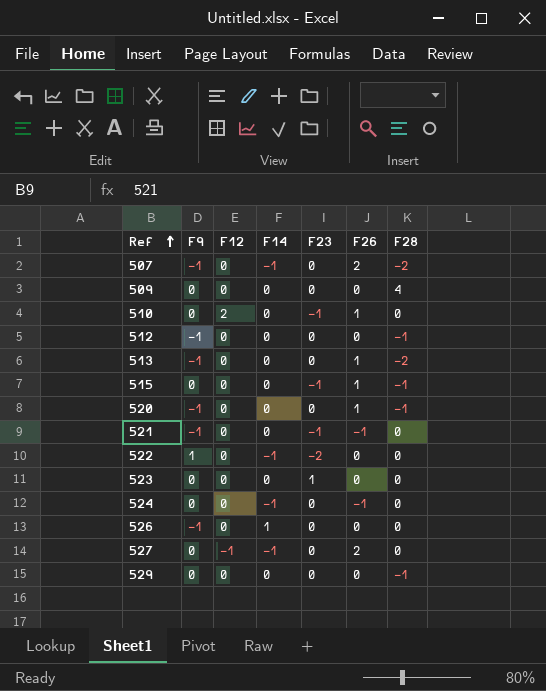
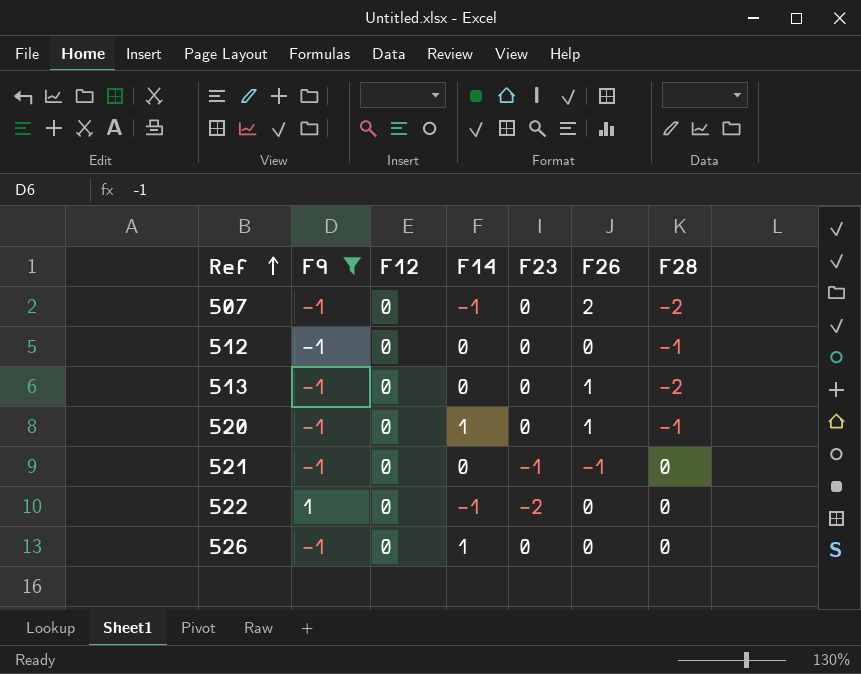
filter: none -> F9 != 0
520 | F14: 0 -> 1

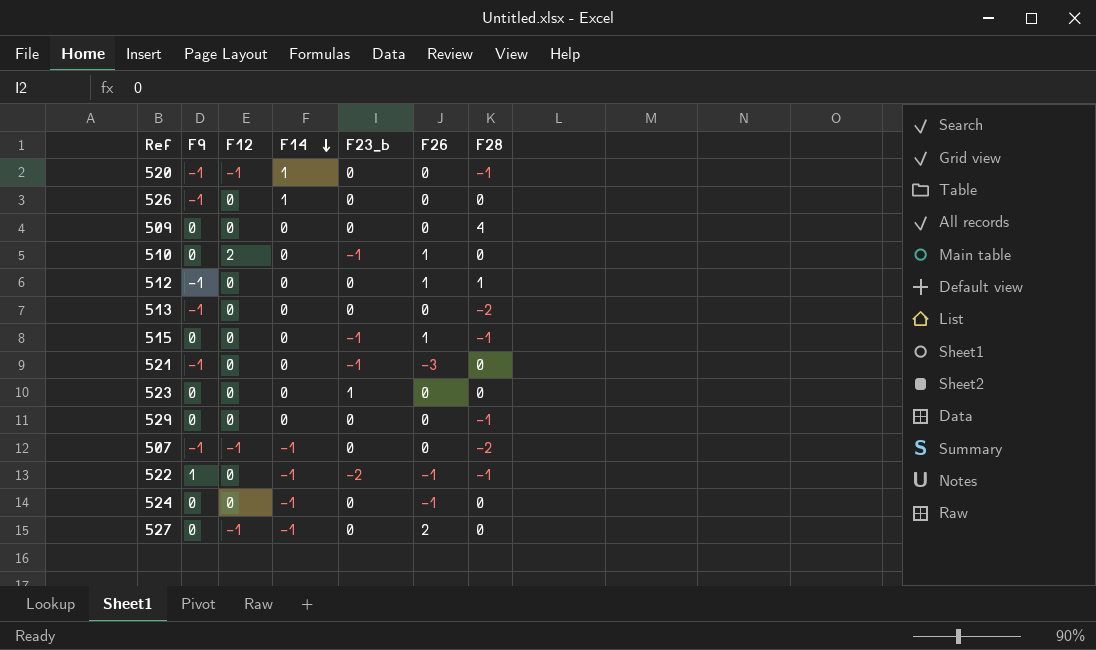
filter: F9 != 0 -> none
row order: Ref ascending -> F14 descending
column name: F23 -> F23_b
520 | F12: 0 -> -1
520 | F26: 1 -> 0
512 | F26: 0 -> 1
512 | F28: -1 -> 1
513 | F26: 1 -> 0
521 | F26: -1 -> -3
507 | F12: 0 -> -1
507 | F26: 2 -> 0
522 | F26: 0 -> -1
522 | F28: 0 -> -1

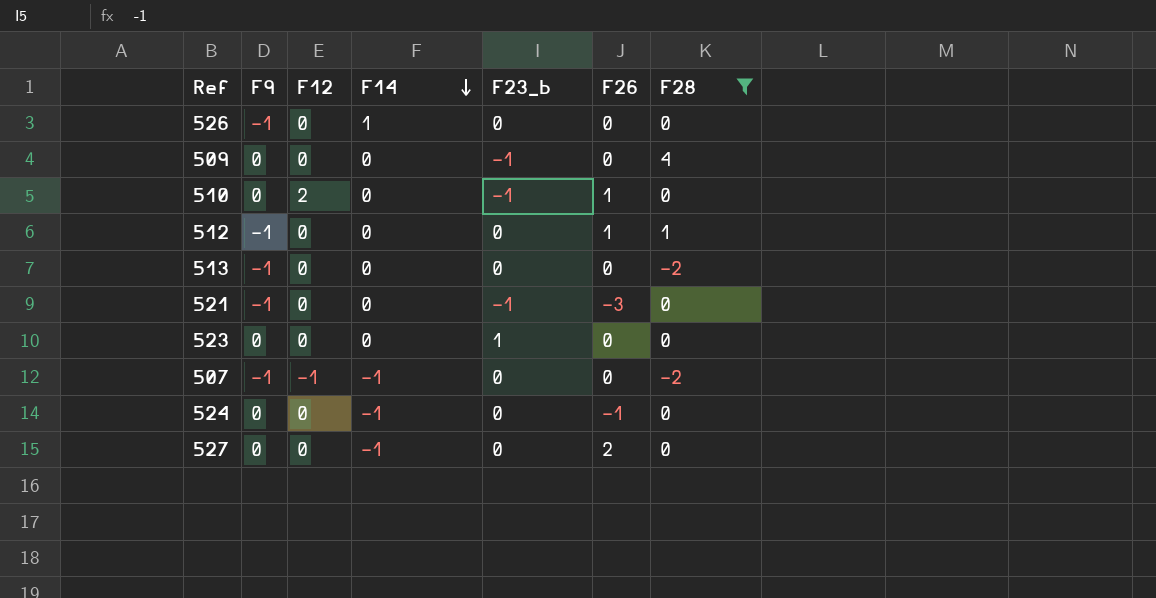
filter: none -> F28 != -1
509 | F23_b: 0 -> -1
527 | F12: -1 -> 0

